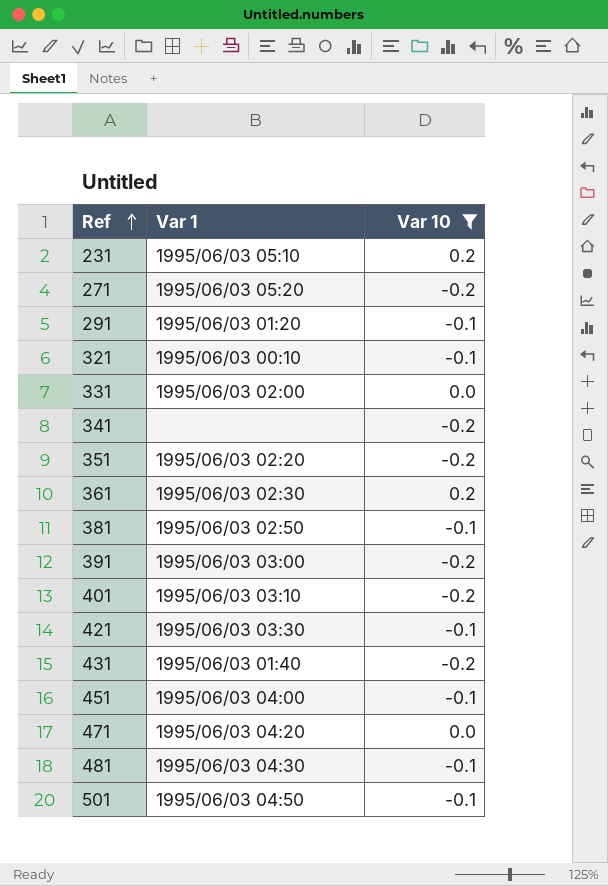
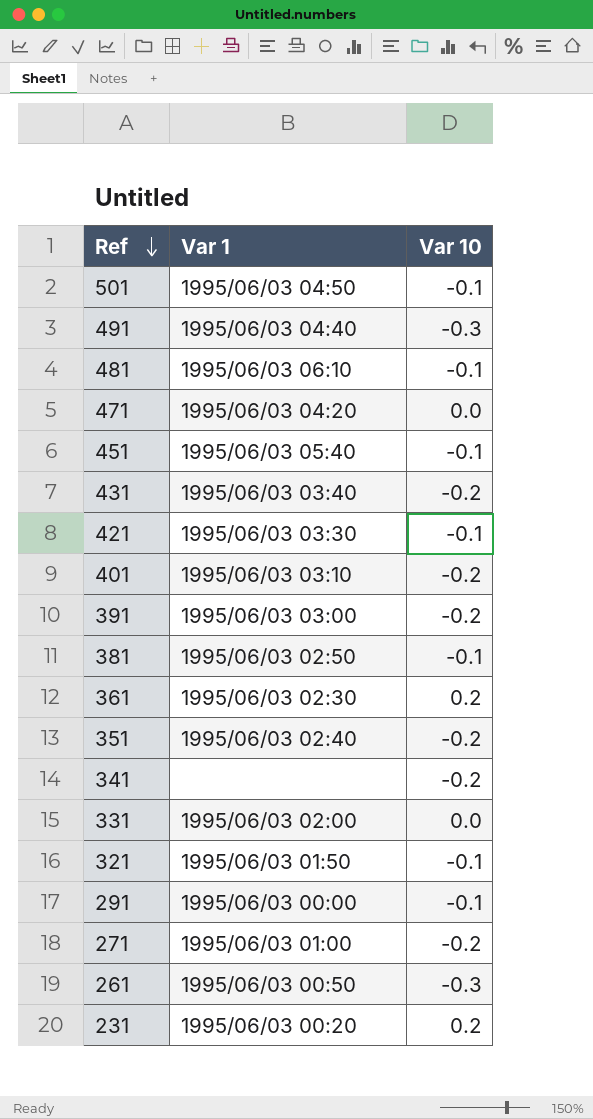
filter: Var 10 != -0.3 -> none
row order: Ref ascending -> Ref descending
481 | Var 1: 1995/06/03 04:30 -> 1995/06/03 06:10
451 | Var 1: 1995/06/03 04:00 -> 1995/06/03 05:40
431 | Var 1: 1995/06/03 01:40 -> 1995/06/03 03:40
351 | Var 1: 1995/06/03 02:20 -> 1995/06/03 02:40
321 | Var 1: 1995/06/03 00:10 -> 1995/06/03 01:50
291 | Var 1: 1995/06/03 01:20 -> 1995/06/03 00:00
271 | Var 1: 1995/06/03 05:20 -> 1995/06/03 01:00
231 | Var 1: 1995/06/03 05:10 -> 1995/06/03 00:20

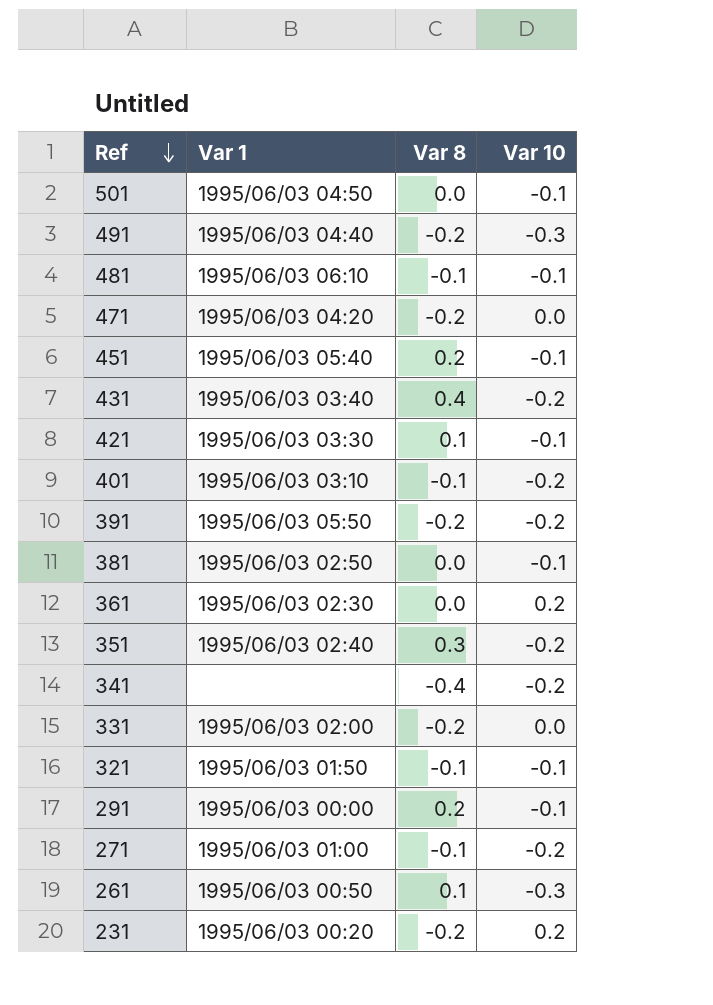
column Var 8 | position: none -> 3
391 | Var 1: 1995/06/03 03:00 -> 1995/06/03 05:50

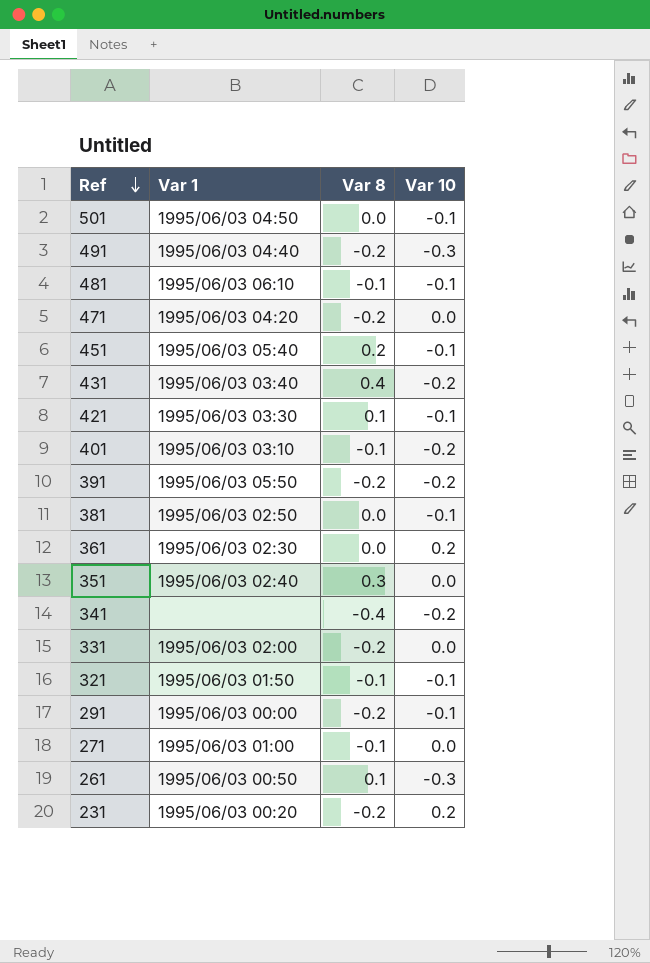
351 | Var 10: -0.2 -> 0.0
291 | Var 8: 0.2 -> -0.2
271 | Var 10: -0.2 -> 0.0

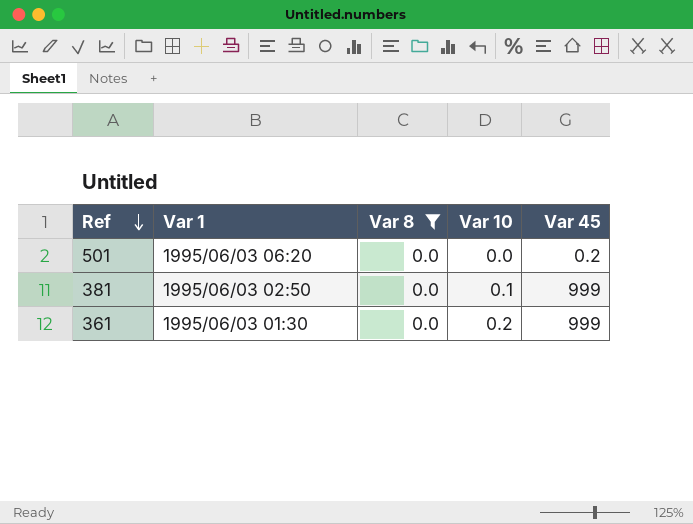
filter: none -> Var 8 = 0.0
column Var 45 | position: none -> 5
501 | Var 1: 1995/06/03 04:50 -> 1995/06/03 06:20
501 | Var 10: -0.1 -> 0.0
381 | Var 10: -0.1 -> 0.1
361 | Var 1: 1995/06/03 02:30 -> 1995/06/03 01:30

